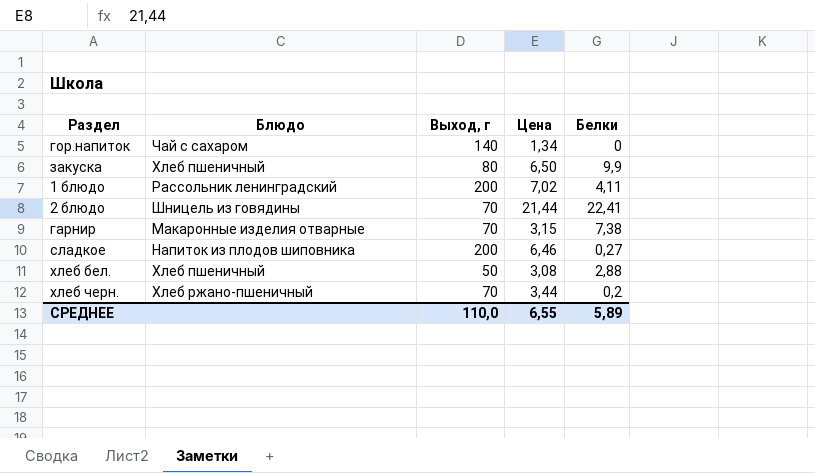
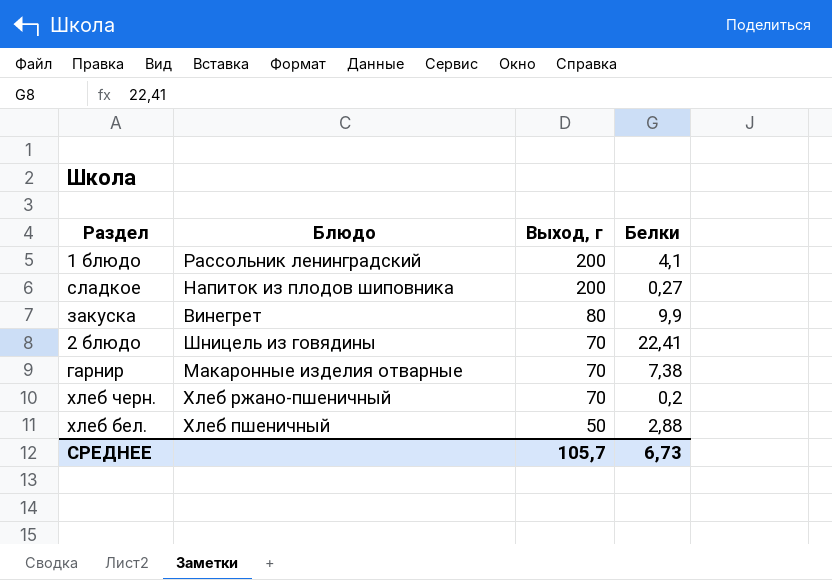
row order: none -> Выход, г descending
column Цена | position: 4 -> none
row гор.напиток: Чай с сахаром | 140 | 1,34 | 0 -> none
1 блюдо | Белки: 4,11 -> 4,1
закуска | Блюдо: Хлеб пшеничный -> Винегрет
СРЕДНЕЕ | Выход, г: 110,0 -> 105,7
СРЕДНЕЕ | Белки: 5,89 -> 6,73

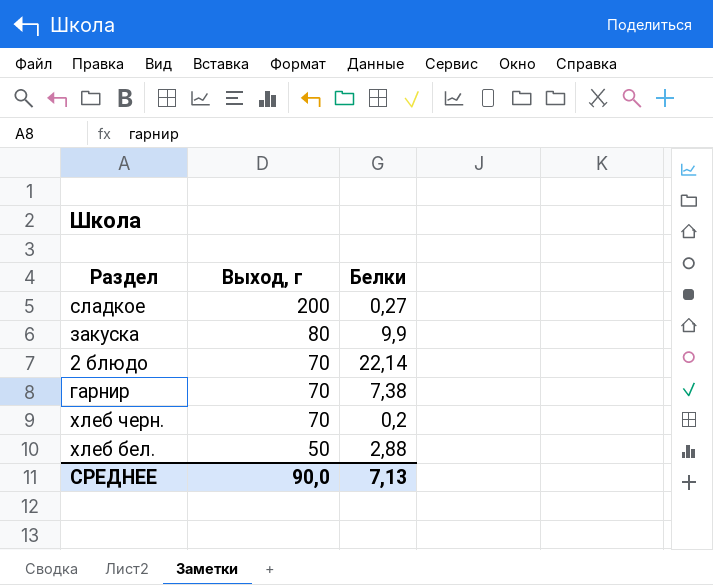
column Блюдо | position: 2 -> none
row 1 блюдо: Рассольник ленинградский | 200 | 4,1 -> none
2 блюдо | Белки: 22,41 -> 22,14
СРЕДНЕЕ | Выход, г: 105,7 -> 90,0
СРЕДНЕЕ | Белки: 6,73 -> 7,13

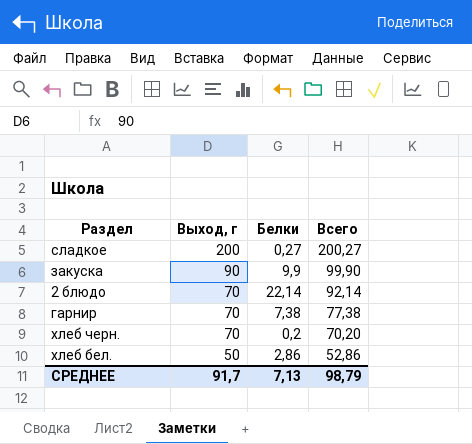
column Всего | formula: none -> [Выход, г] + [Белки]
закуска | Выход, г: 80 -> 90
хлеб бел. | Белки: 2,88 -> 2,86
СРЕДНЕЕ | Выход, г: 90,0 -> 91,7

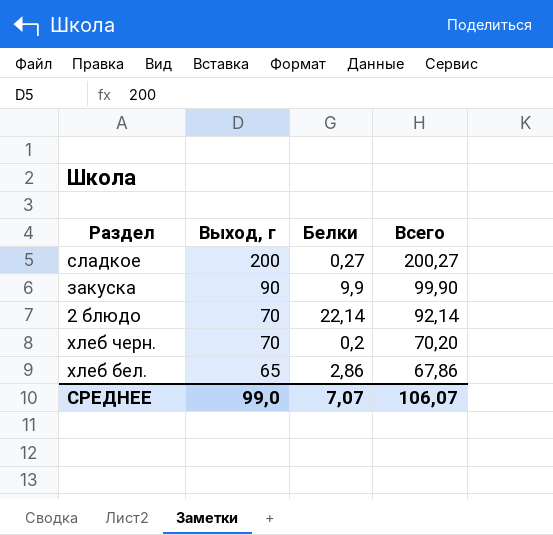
row гарнир: 70 | 7,38 | 77,38 -> none
хлеб бел. | Выход, г: 50 -> 65
хлеб бел. | Всего: 52,86 -> 67,86
СРЕДНЕЕ | Выход, г: 91,7 -> 99,0
СРЕДНЕЕ | Белки: 7,13 -> 7,07
СРЕДНЕЕ | Всего: 98,79 -> 106,07

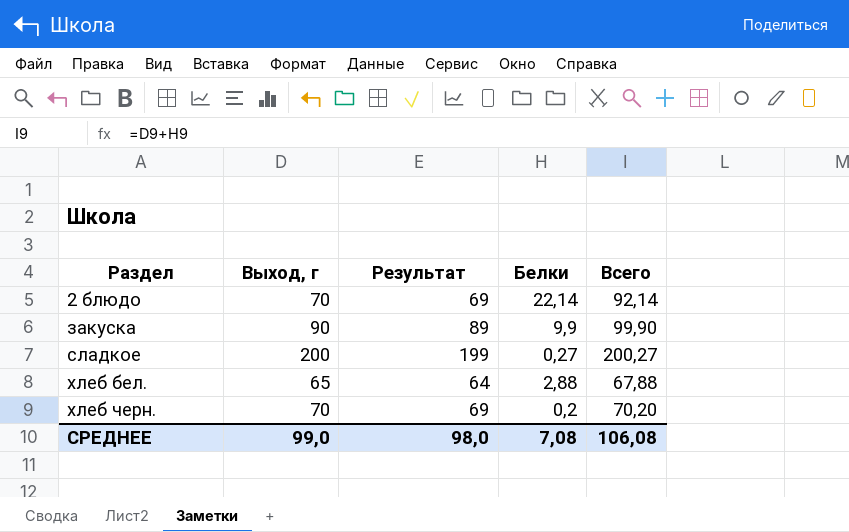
row order: Выход, г descending -> Раздел ascending
column Результат | formula: none -> [Выход, г] - 1
хлеб бел. | Белки: 2,86 -> 2,88
хлеб бел. | Всего: 67,86 -> 67,88
СРЕДНЕЕ | Белки: 7,07 -> 7,08
СРЕДНЕЕ | Всего: 106,07 -> 106,08

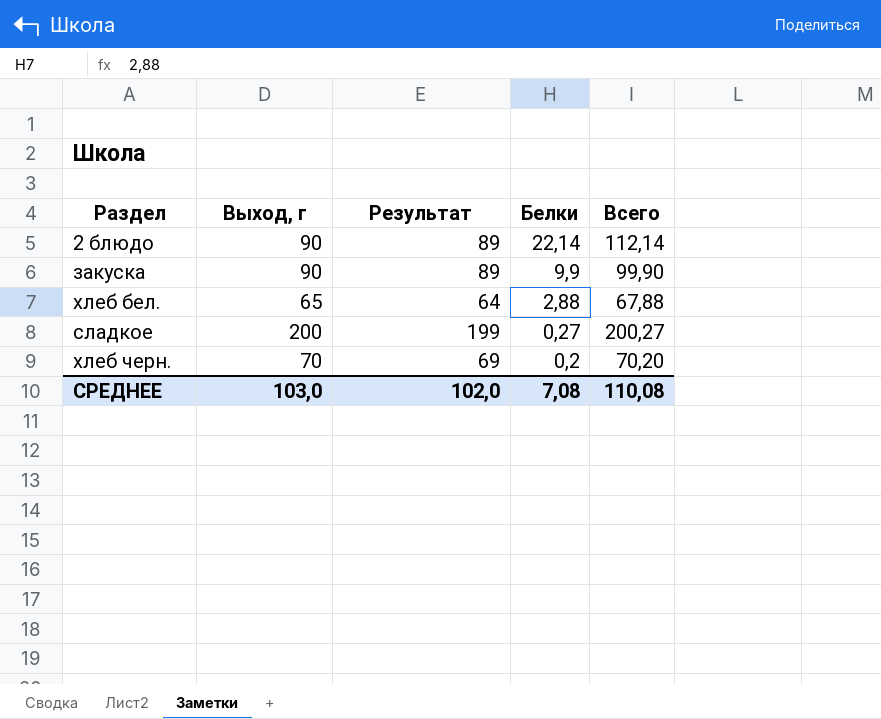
row order: Раздел ascending -> Белки descending
2 блюдо | Выход, г: 70 -> 90
2 блюдо | Результат: 69 -> 89
2 блюдо | Всего: 92,14 -> 112,14
СРЕДНЕЕ | Выход, г: 99,0 -> 103,0
СРЕДНЕЕ | Результат: 98,0 -> 102,0
СРЕДНЕЕ | Всего: 106,08 -> 110,08

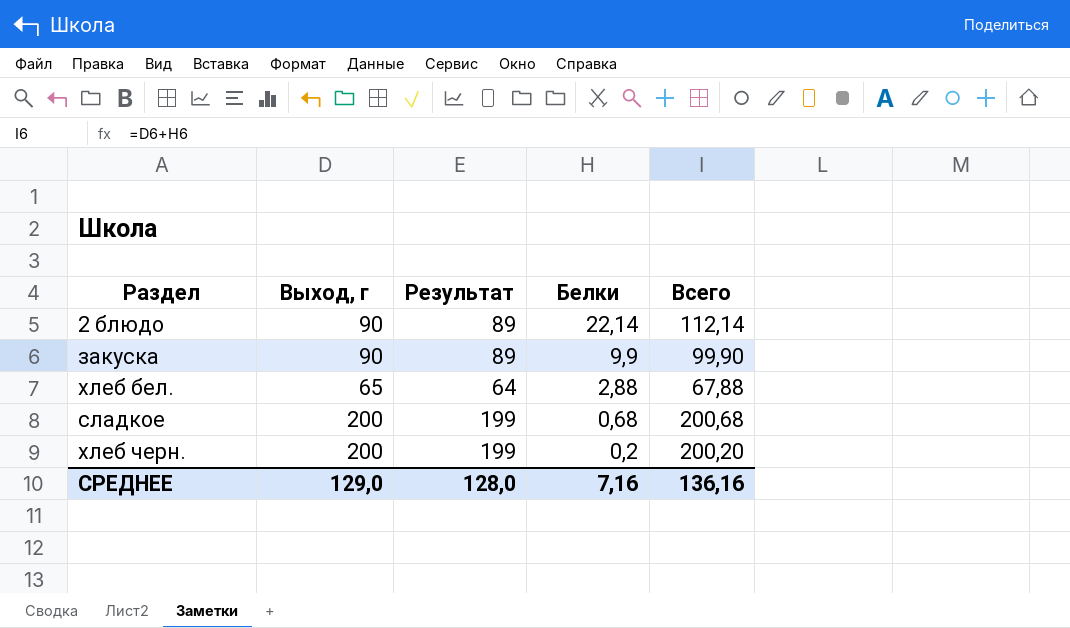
сладкое | Белки: 0,27 -> 0,68
сладкое | Всего: 200,27 -> 200,68
хлеб черн. | Выход, г: 70 -> 200
хлеб черн. | Результат: 69 -> 199
хлеб черн. | Всего: 70,20 -> 200,20
СРЕДНЕЕ | Выход, г: 103,0 -> 129,0
СРЕДНЕЕ | Результат: 102,0 -> 128,0
СРЕДНЕЕ | Белки: 7,08 -> 7,16
СРЕДНЕЕ | Всего: 110,08 -> 136,16

